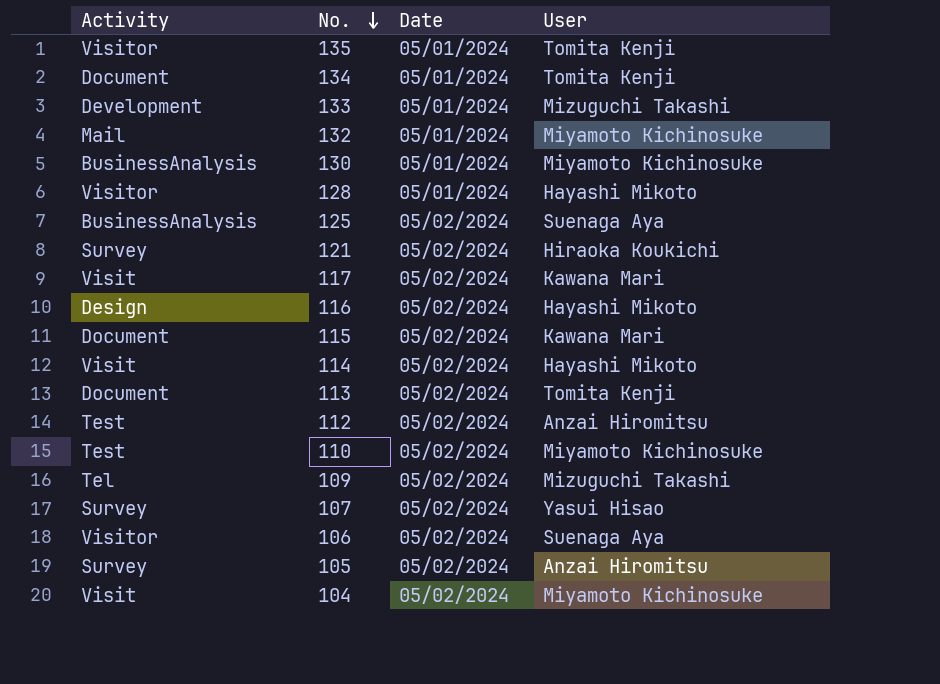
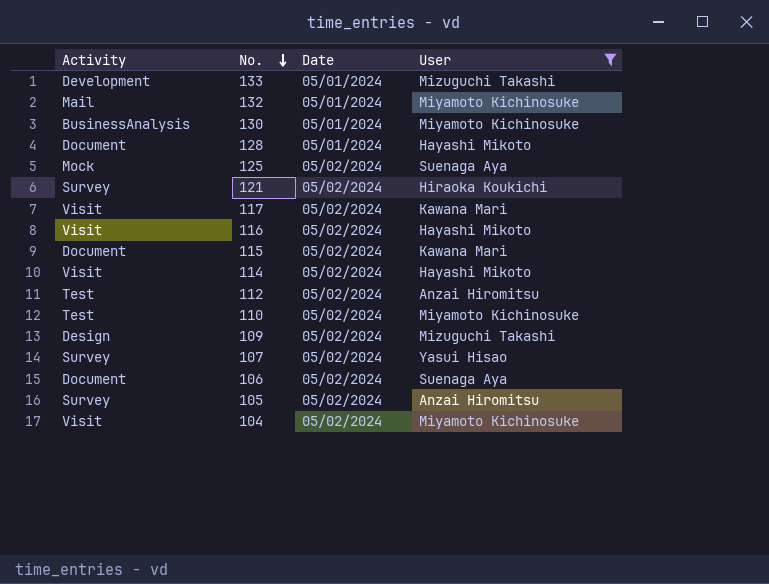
filter: none -> User != Tomita Kenji
128 | Activity: Visitor -> Document
125 | Activity: BusinessAnalysis -> Mock
116 | Activity: Design -> Visit
109 | Activity: Tel -> Design
106 | Activity: Visitor -> Document

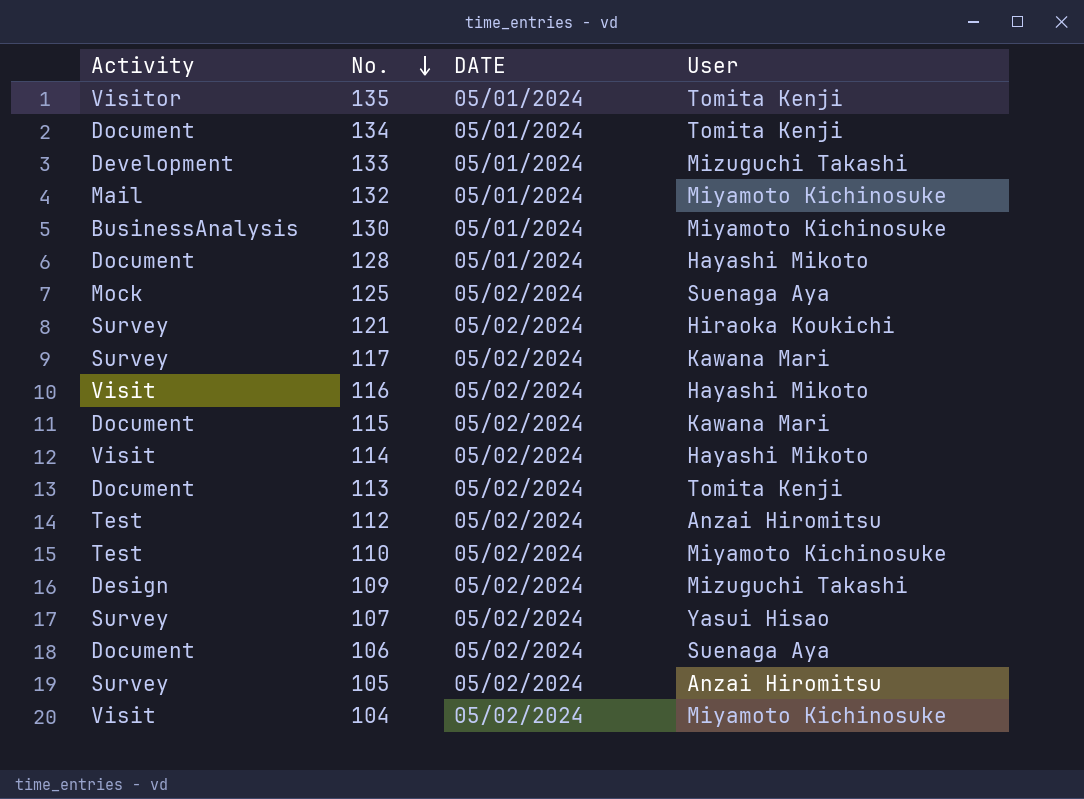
filter: User != Tomita Kenji -> none
column name: Date -> DATE
117 | Activity: Visit -> Survey

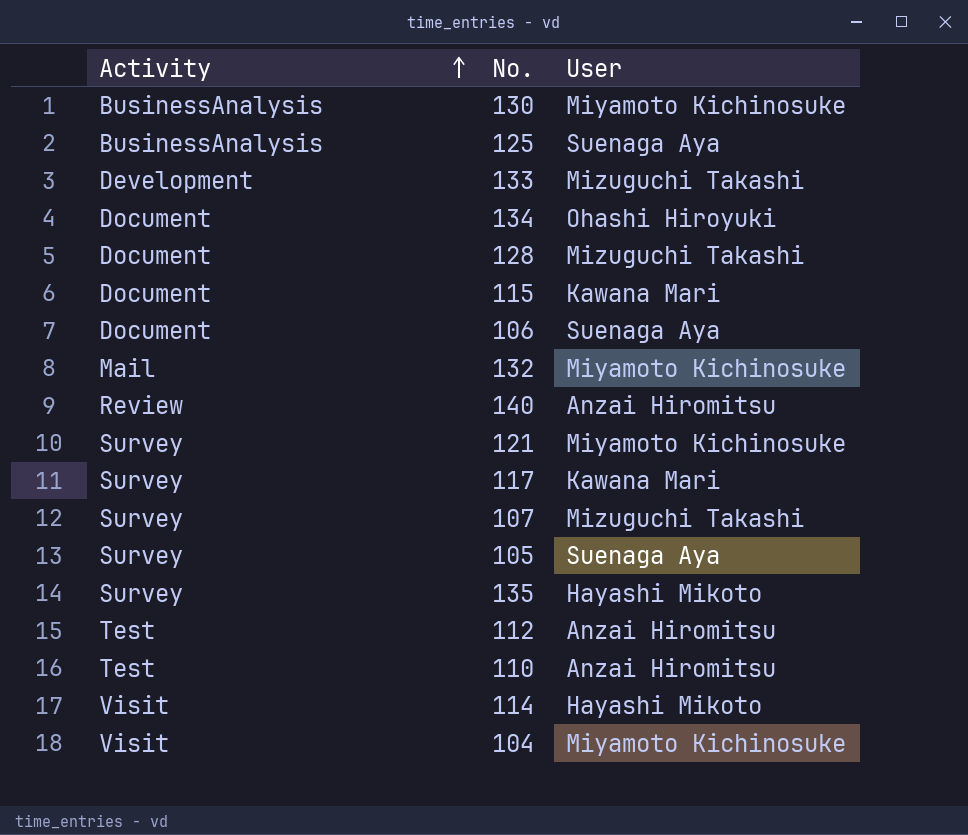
row order: No. descending -> Activity ascending
column DATE | position: 3 -> none
row 116: Visit | 05/02/2024 | Hayashi Mikoto -> none
row 113: Document | 05/02/2024 | Tomita Kenji -> none
row 109: Design | 05/02/2024 | Mizuguchi Takashi -> none
125 | Activity: Mock -> BusinessAnalysis
134 | User: Tomita Kenji -> Ohashi Hiroyuki
128 | User: Hayashi Mikoto -> Mizuguchi Takashi
row 140: none -> Review | Anzai Hiromitsu
121 | User: Hiraoka Koukichi -> Miyamoto Kichinosuke
107 | User: Yasui Hisao -> Mizuguchi Takashi
105 | User: Anzai Hiromitsu -> Suenaga Aya
135 | Activity: Visitor -> Survey
135 | User: Tomita Kenji -> Hayashi Mikoto
110 | User: Miyamoto Kichinosuke -> Anzai Hiromitsu

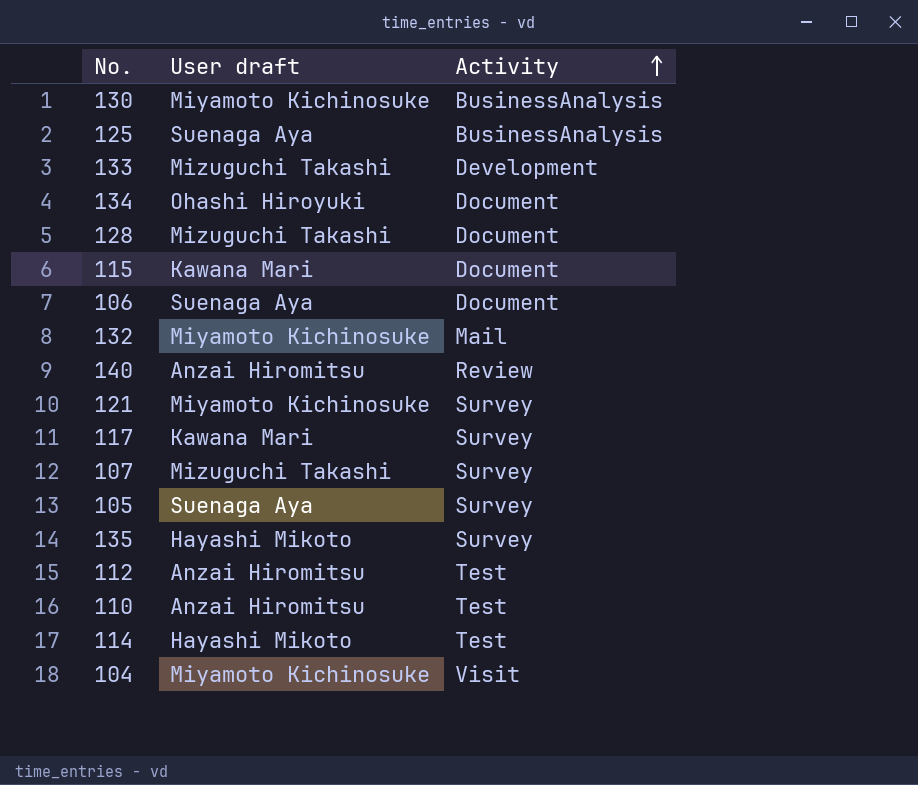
column name: User -> User draft
column Activity | position: 1 -> 3
114 | Activity: Visit -> Test

